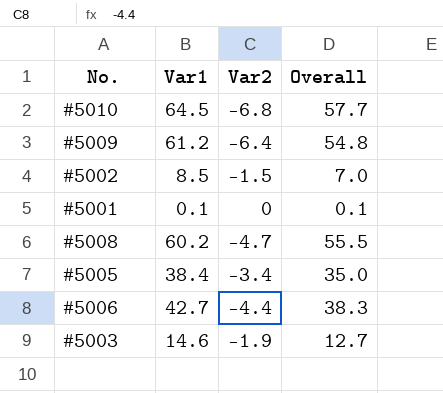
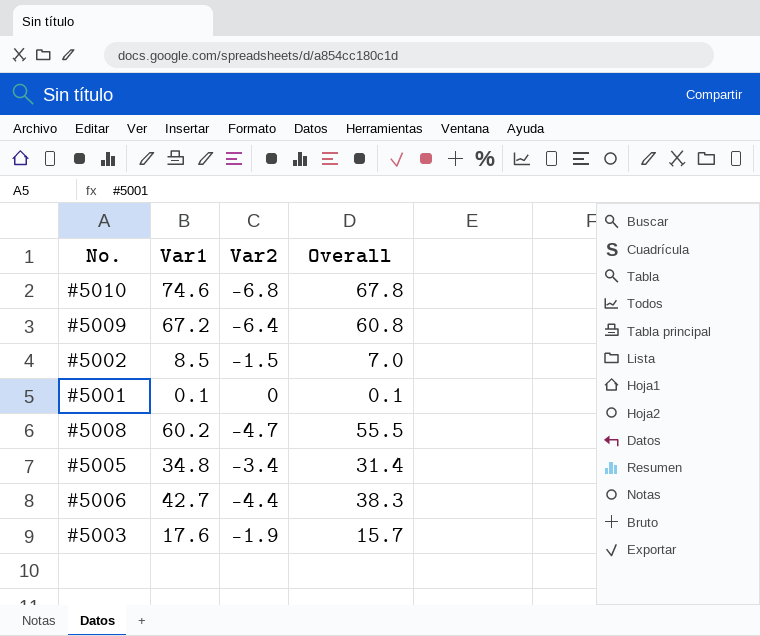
#5010 | Var1: 64.5 -> 74.6
#5010 | Overall: 57.7 -> 67.8
#5009 | Var1: 61.2 -> 67.2
#5009 | Overall: 54.8 -> 60.8
#5005 | Var1: 38.4 -> 34.8
#5005 | Overall: 35.0 -> 31.4
#5003 | Var1: 14.6 -> 17.6
#5003 | Overall: 12.7 -> 15.7

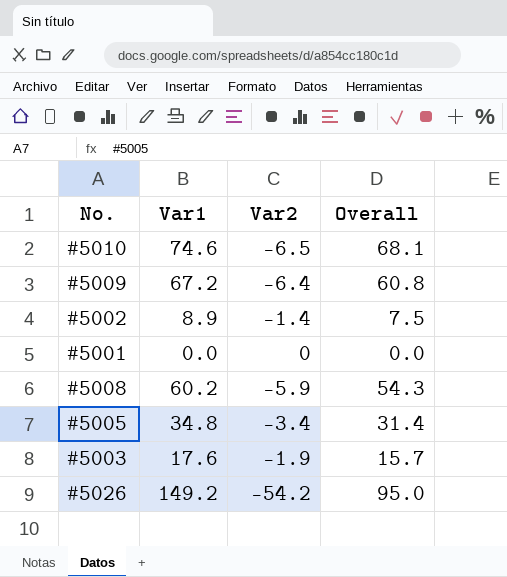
row #5006: 42.7 | -4.4 | 38.3 -> none
#5010 | Var2: -6.8 -> -6.5
#5010 | Overall: 67.8 -> 68.1
#5002 | Var1: 8.5 -> 8.9
#5002 | Var2: -1.5 -> -1.4
#5002 | Overall: 7.0 -> 7.5
#5001 | Var1: 0.1 -> 0.0
#5001 | Overall: 0.1 -> 0.0
#5008 | Var2: -4.7 -> -5.9
#5008 | Overall: 55.5 -> 54.3
row #5026: none -> 149.2 | -54.2 | 95.0

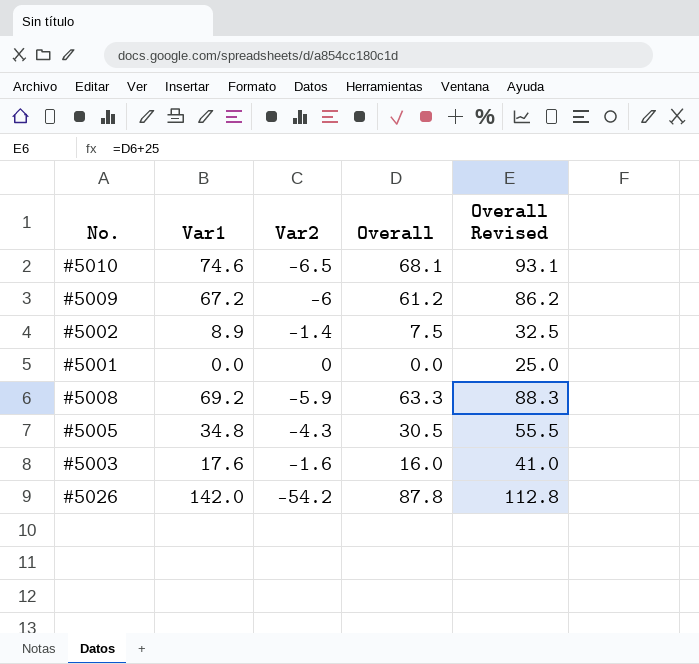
column Overall Revised | formula: none -> [Overall] + 25
#5009 | Var2: -6.4 -> -6
#5009 | Overall: 60.8 -> 61.2
#5008 | Var1: 60.2 -> 69.2
#5008 | Overall: 54.3 -> 63.3
#5005 | Var2: -3.4 -> -4.3
#5005 | Overall: 31.4 -> 30.5
#5003 | Var2: -1.9 -> -1.6
#5003 | Overall: 15.7 -> 16.0
#5026 | Var1: 149.2 -> 142.0
#5026 | Overall: 95.0 -> 87.8

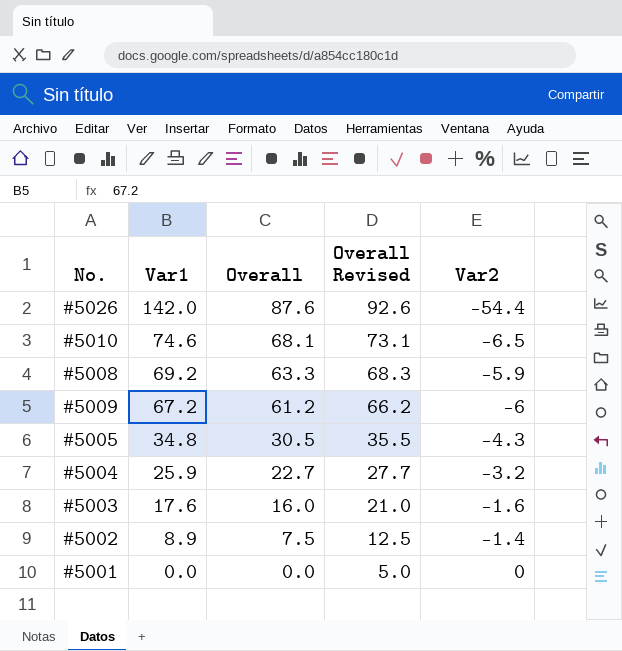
row order: none -> Var1 descending
column Overall Revised | formula: [Overall] + 25 -> [Overall] + 5
column Var2 | position: 3 -> 5
#5026 | Overall: 87.8 -> 87.6
#5026 | Var2: -54.2 -> -54.4
row #5004: none -> 25.9 | 22.7 | 27.7 | -3.2

